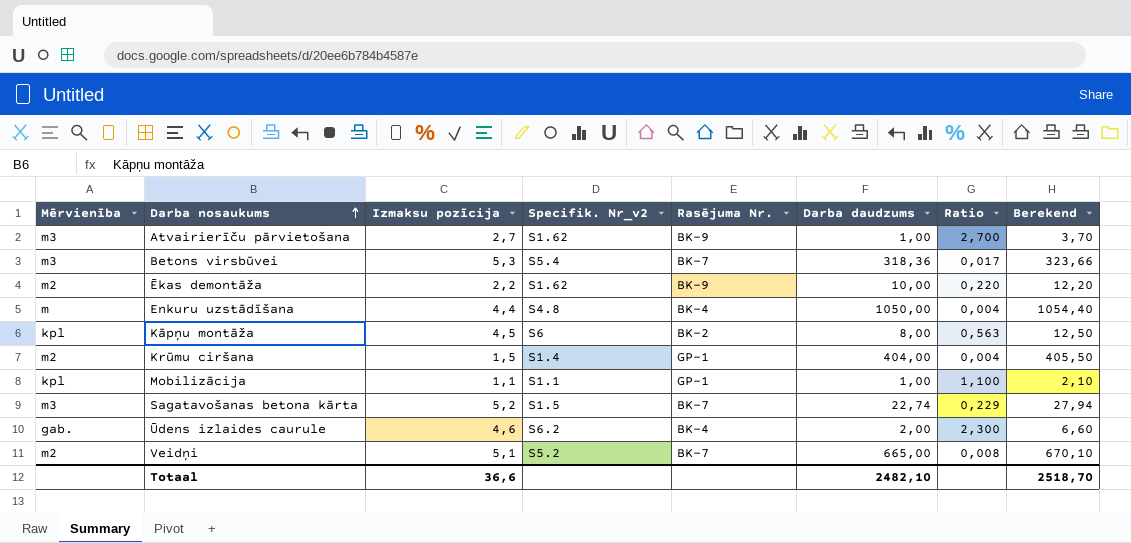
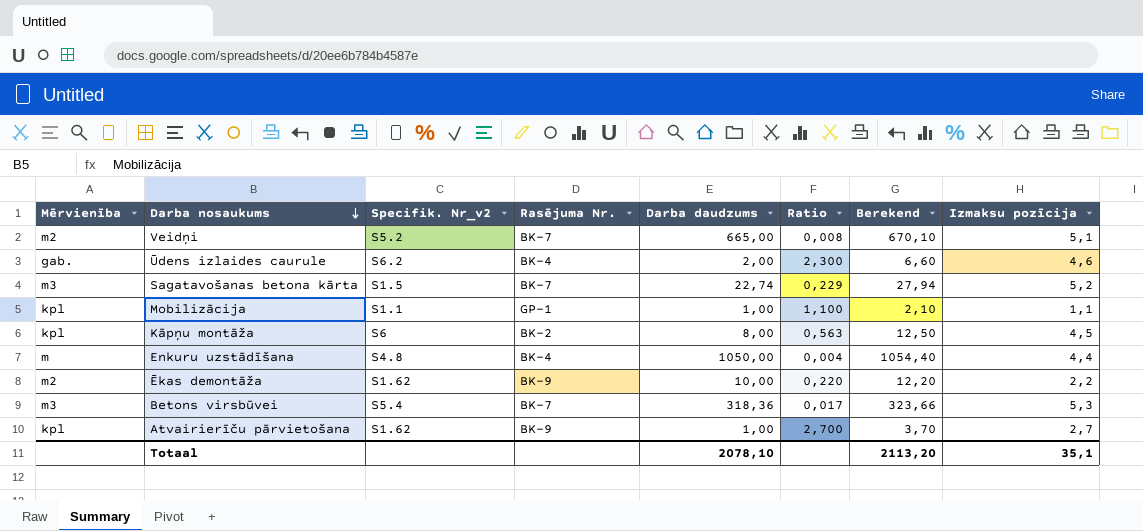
row order: Darba nosaukums ascending -> Darba nosaukums descending
column Izmaksu pozīcija | position: 3 -> 8
row Krūmu ciršana: m2 | 1,5 | S1.4 | GP-1 | 404,00 | 0,004 | 405,50 -> none
Atvairierīču pārvietošana | Mērvienība: m3 -> kpl
Totaal | Darba daudzums: 2482,10 -> 2078,10
Totaal | Berekend: 2518,70 -> 2113,20
Totaal | Izmaksu pozīcija: 36,6 -> 35,1

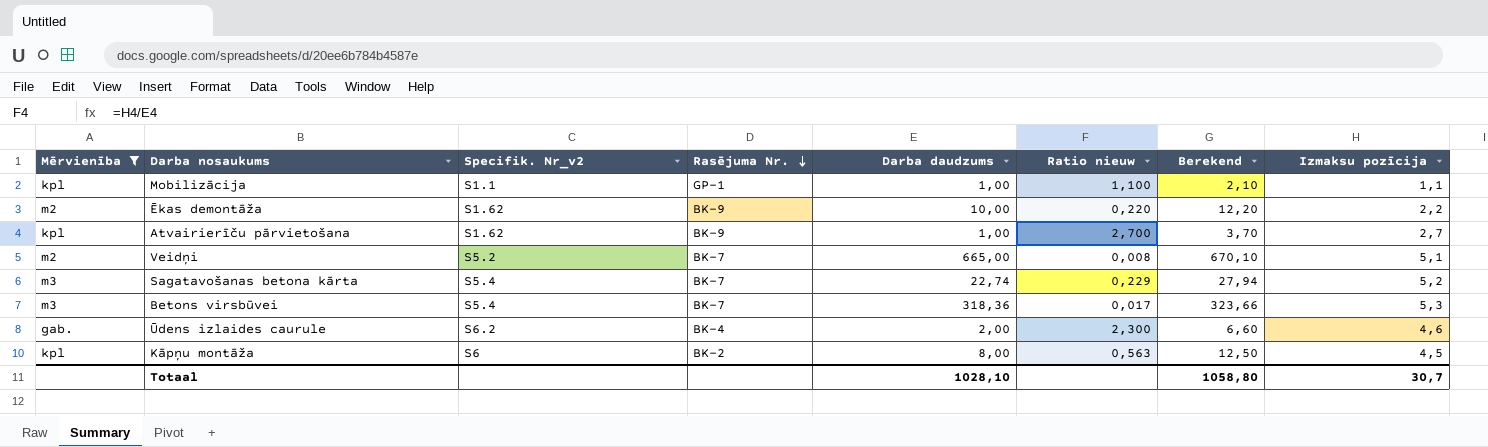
filter: none -> Mērvienība != m
row order: Darba nosaukums descending -> Rasējuma Nr. descending
column name: Ratio -> Ratio nieuw
Sagatavošanas betona kārta | Specifik. Nr_v2: S1.5 -> S5.4
Totaal | Darba daudzums: 2078,10 -> 1028,10
Totaal | Berekend: 2113,20 -> 1058,80
Totaal | Izmaksu pozīcija: 35,1 -> 30,7

